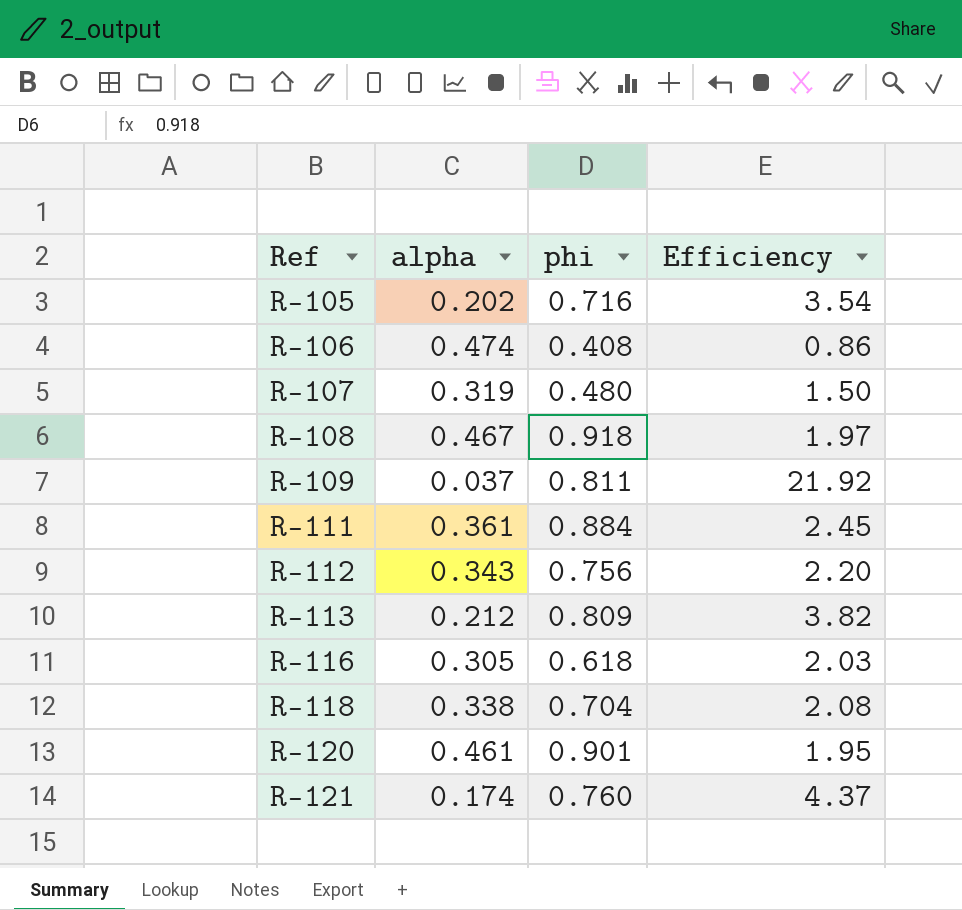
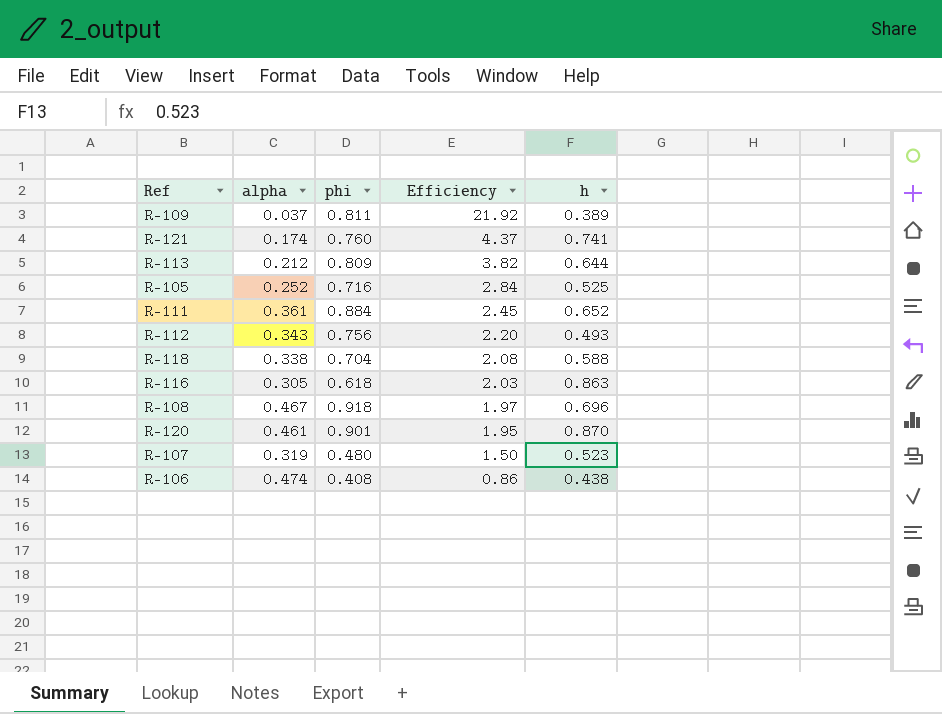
row order: Ref ascending -> Efficiency descending
column h | position: none -> 5
R-105 | alpha: 0.202 -> 0.252
R-105 | Efficiency: 3.54 -> 2.84

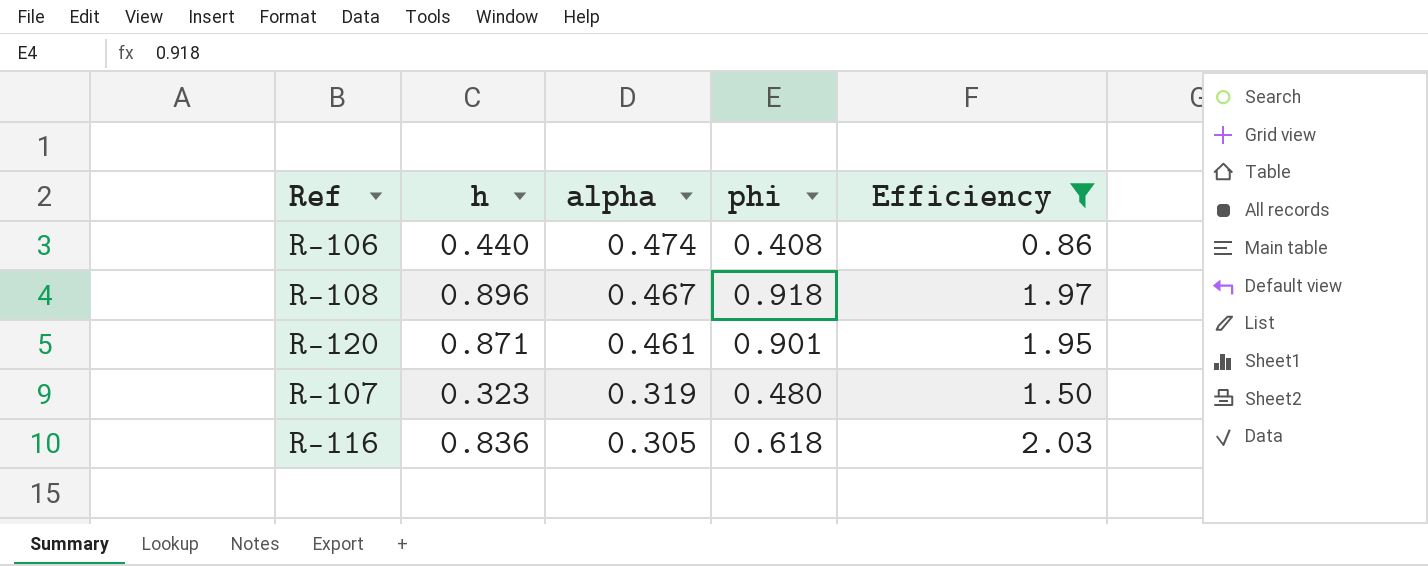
filter: none -> Efficiency <= 2.03
row order: Efficiency descending -> alpha descending
column h | position: 5 -> 2
R-106 | h: 0.438 -> 0.440
R-108 | h: 0.696 -> 0.896
R-120 | h: 0.870 -> 0.871
R-107 | h: 0.523 -> 0.323
R-116 | h: 0.863 -> 0.836

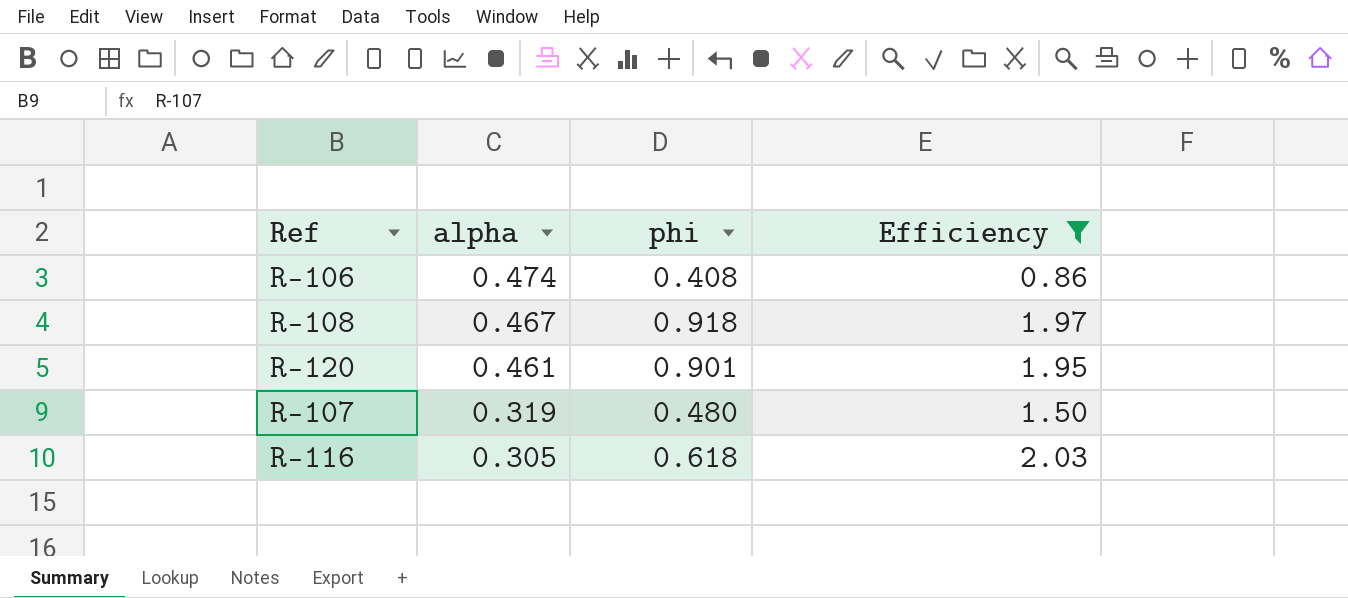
column h | position: 2 -> none

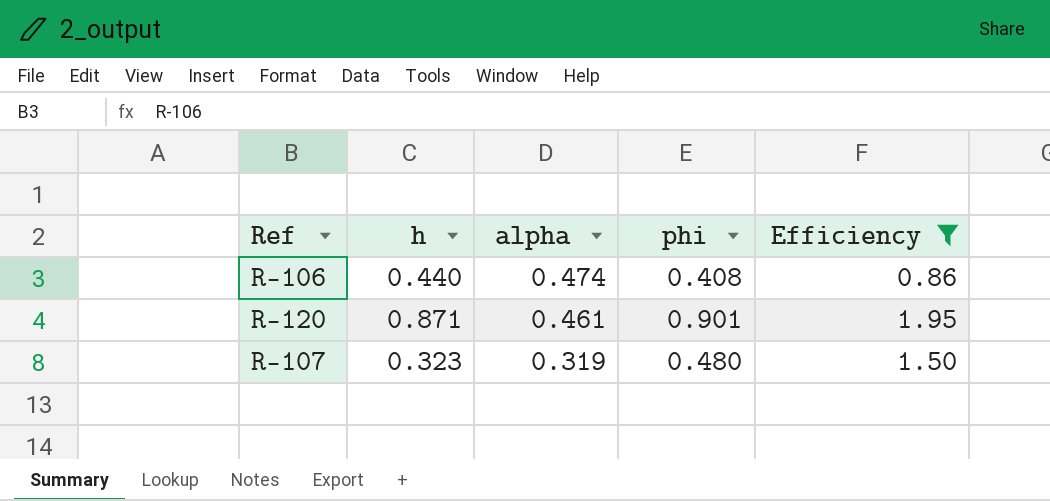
column h | position: none -> 2
row R-108: 0.467 | 0.918 | 1.97 -> none
row R-116: 0.305 | 0.618 | 2.03 -> none

